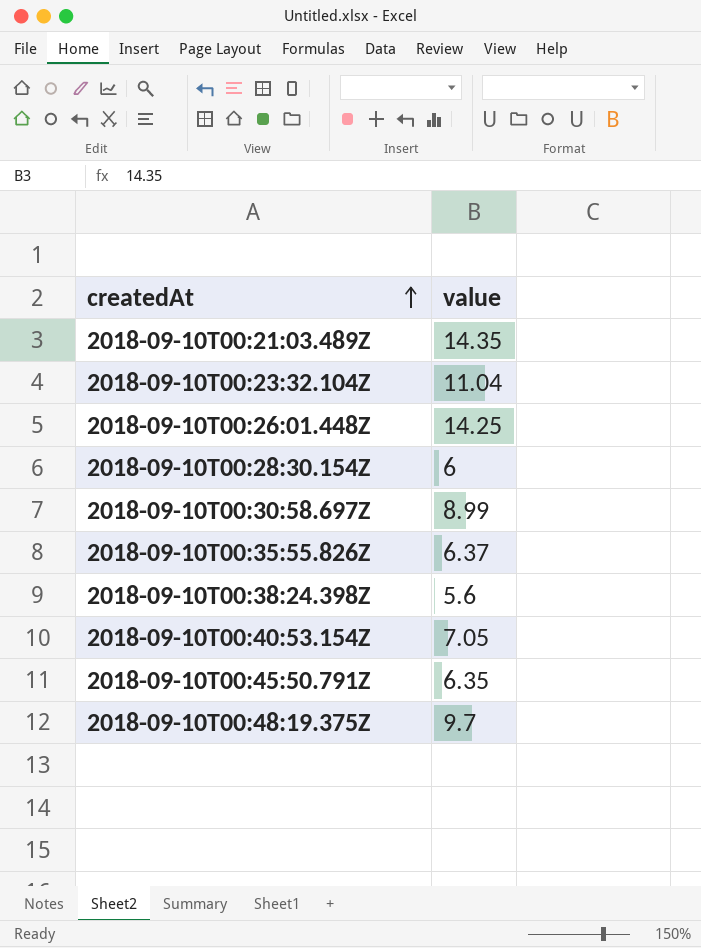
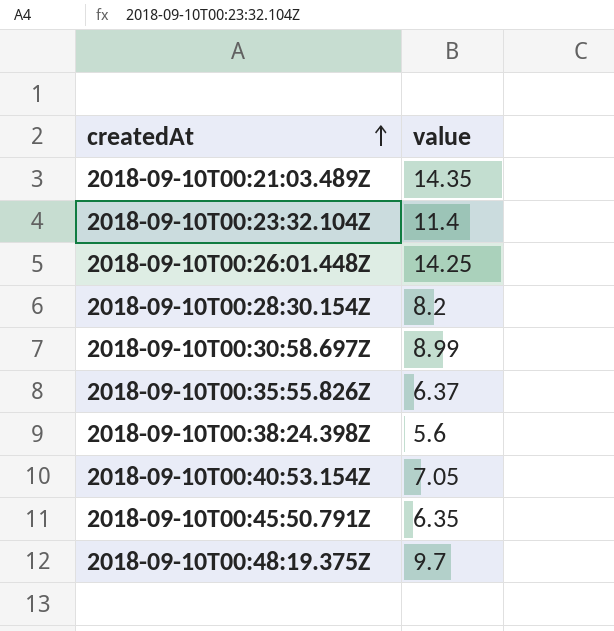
2018-09-10T00:23:32.104Z | value: 11.04 -> 11.4
2018-09-10T00:28:30.154Z | value: 6 -> 8.2

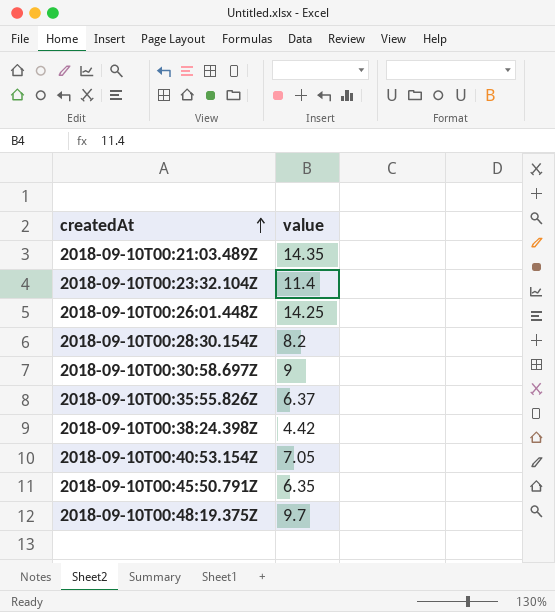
2018-09-10T00:30:58.697Z | value: 8.99 -> 9
2018-09-10T00:38:24.398Z | value: 5.6 -> 4.42

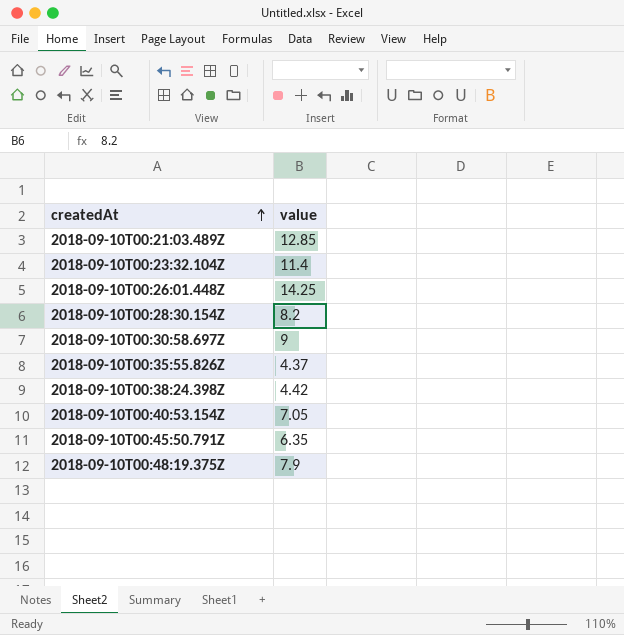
2018-09-10T00:21:03.489Z | value: 14.35 -> 12.85
2018-09-10T00:35:55.826Z | value: 6.37 -> 4.37
2018-09-10T00:48:19.375Z | value: 9.7 -> 7.9

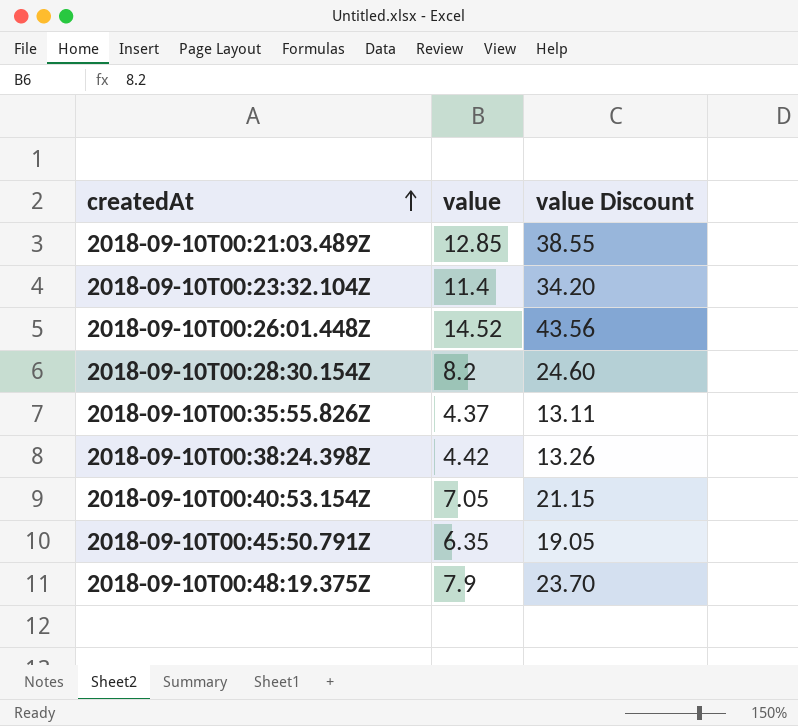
column value Discount | formula: none -> [value] * 3
row 2018-09-10T00:30:58.697Z: 9 -> none
2018-09-10T00:26:01.448Z | value: 14.25 -> 14.52

